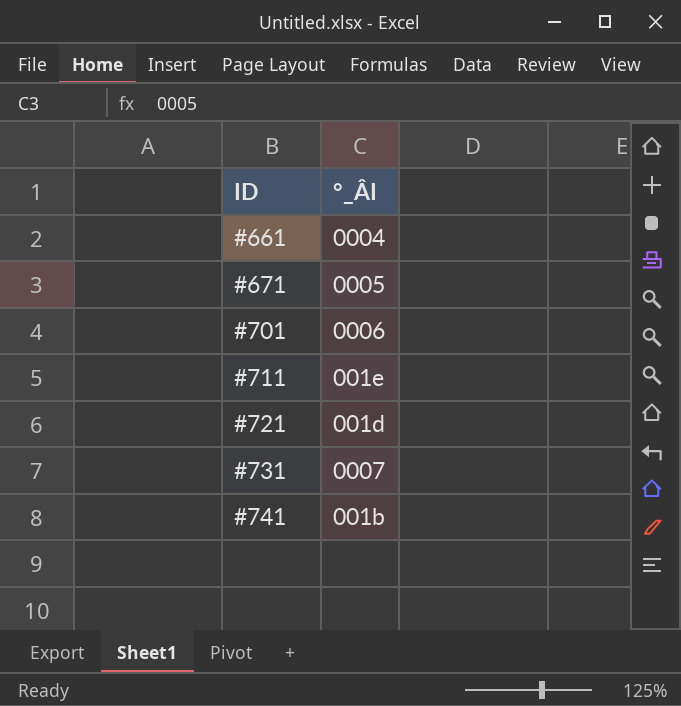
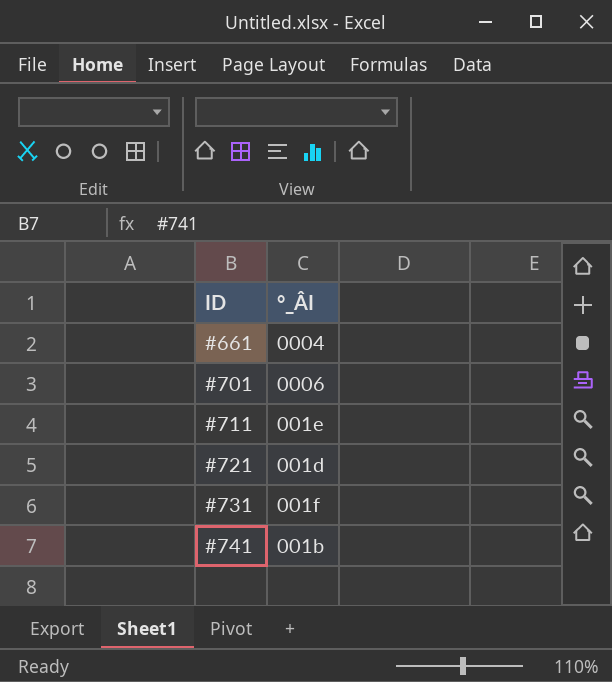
row #671: 0005 -> none
#731 | °_ÂI: 0007 -> 001f

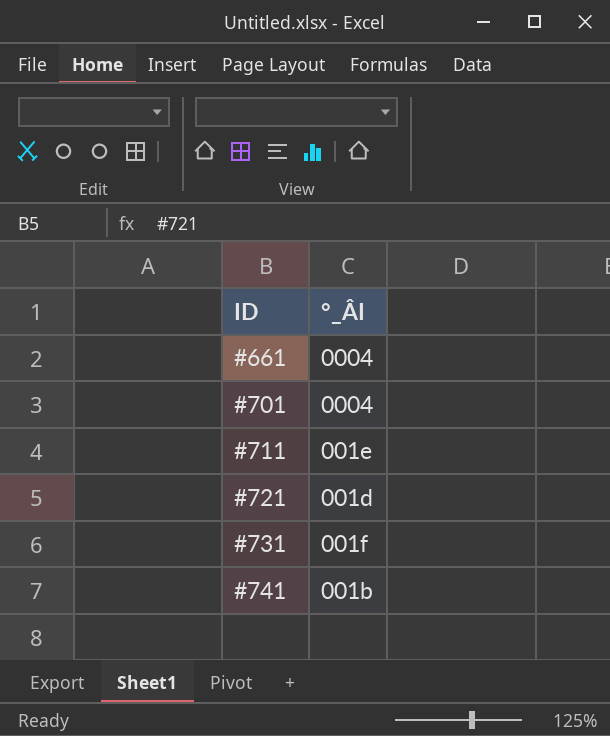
#701 | °_ÂI: 0006 -> 0004

